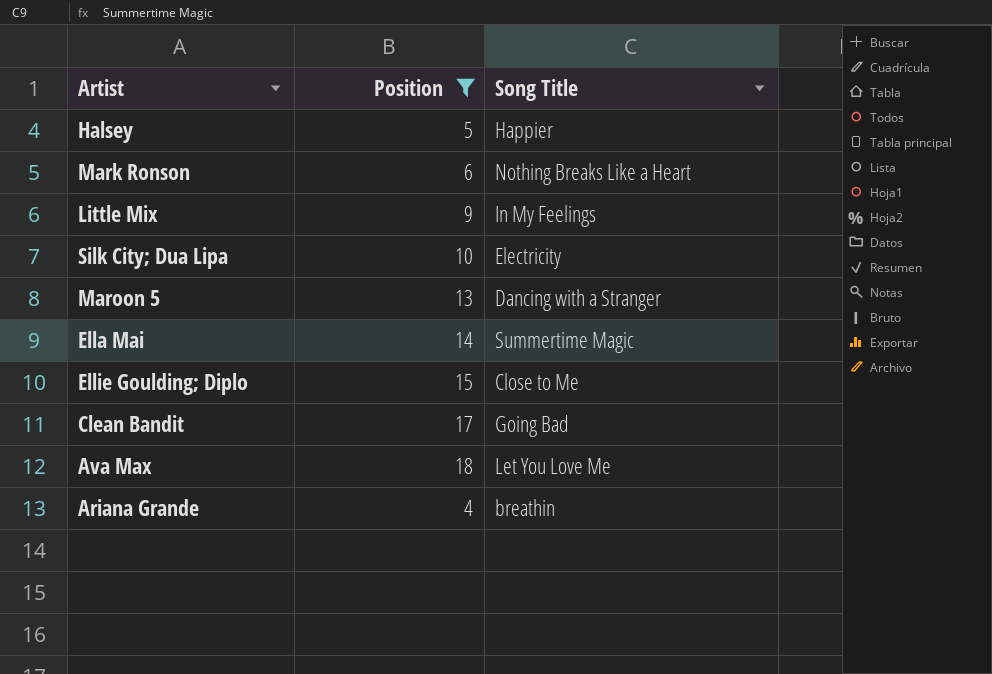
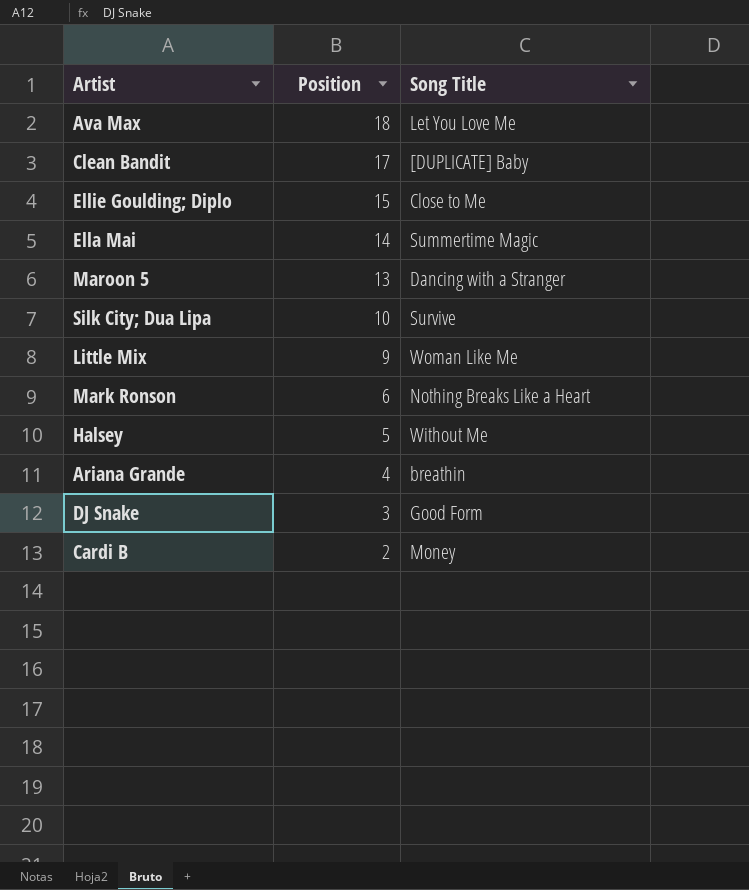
filter: Position >= 4 -> none
row order: none -> Position descending
Clean Bandit | Song Title: Going Bad -> [DUPLICATE] Baby
Silk City; Dua Lipa | Song Title: Electricity -> Survive
Little Mix | Song Title: In My Feelings -> Woman Like Me
Halsey | Song Title: Happier -> Without Me

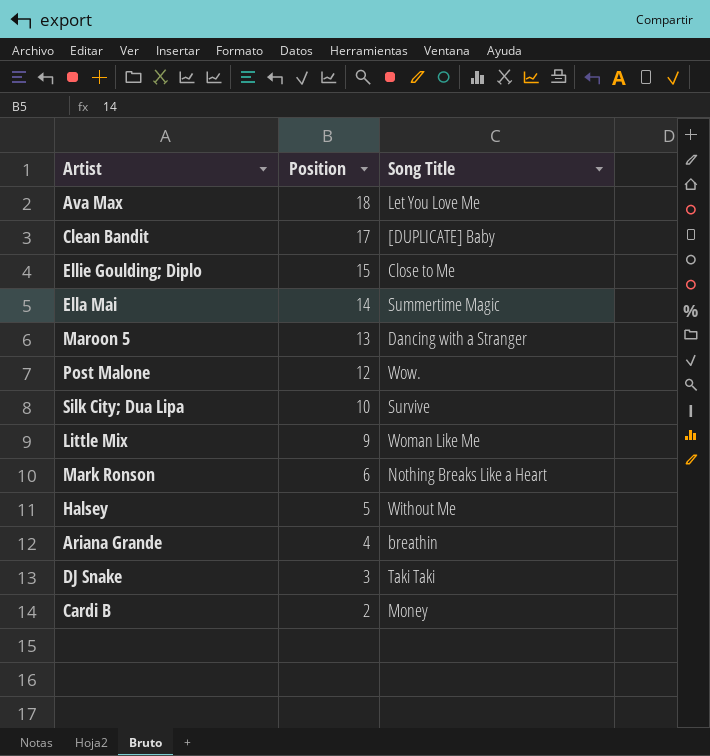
row Post Malone: none -> 12 | Wow.
DJ Snake | Song Title: Good Form -> Taki Taki

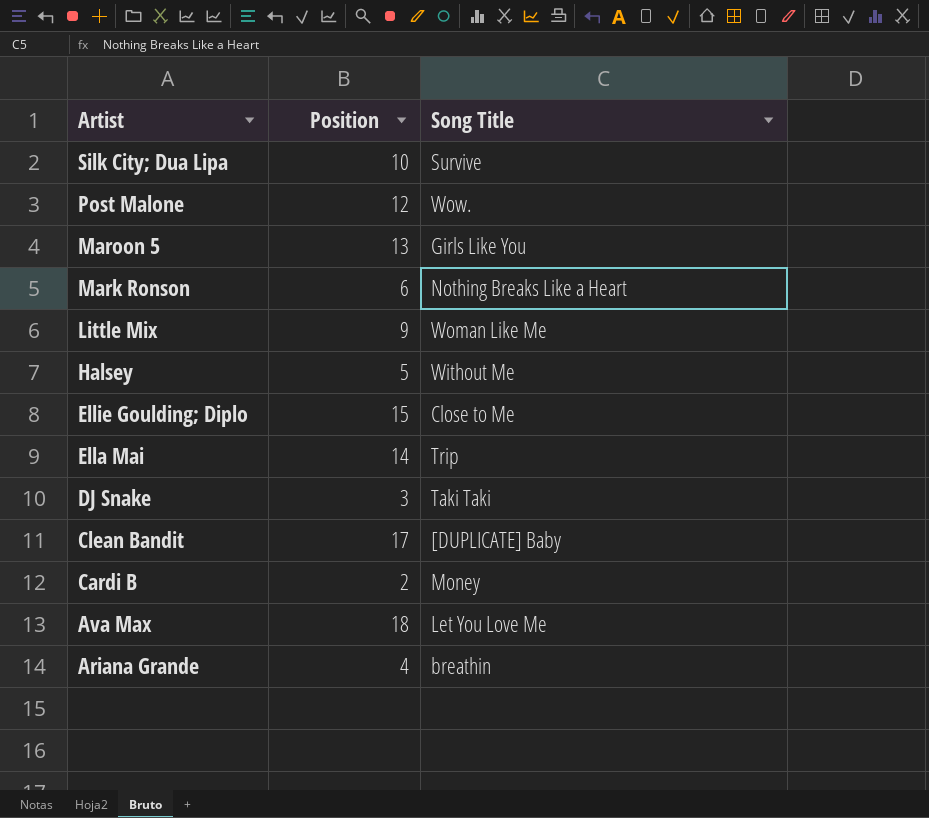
row order: Position descending -> Artist descending
Maroon 5 | Song Title: Dancing with a Stranger -> Girls Like You
Ella Mai | Song Title: Summertime Magic -> Trip

